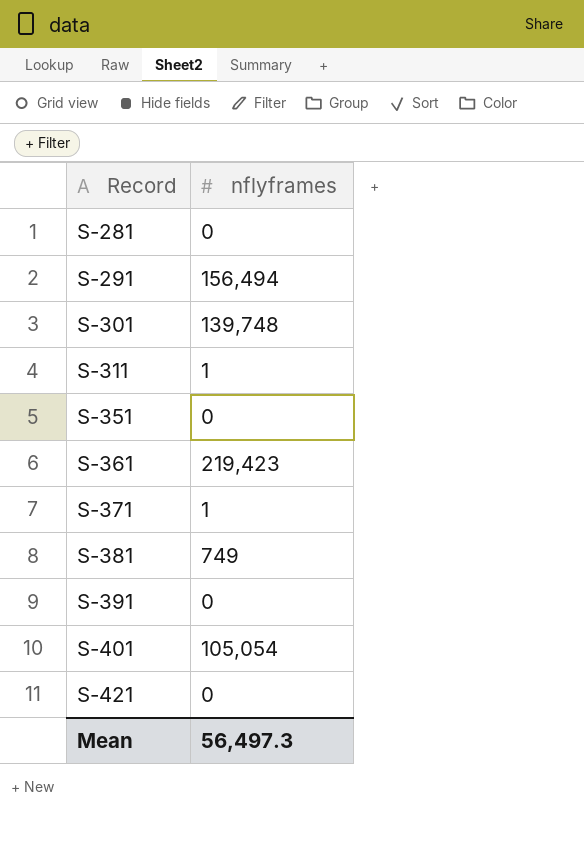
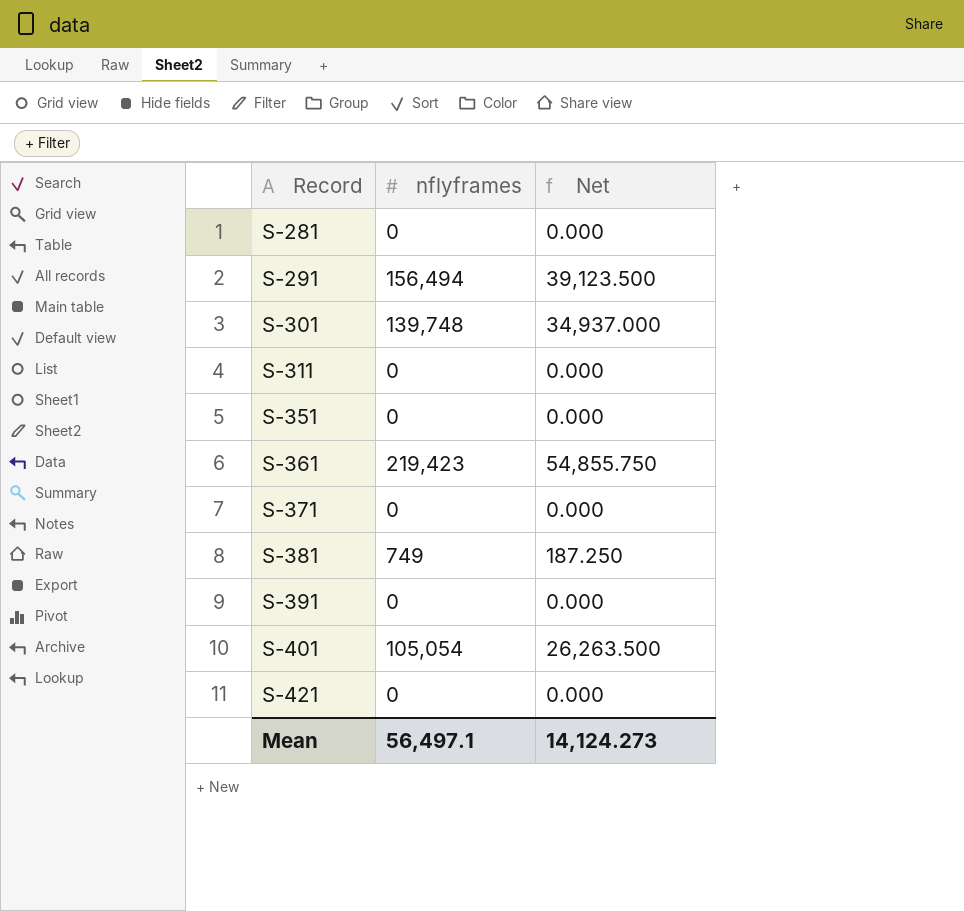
column Net | formula: none -> [nflyframes] * 0.25
S-311 | nflyframes: 1 -> 0
S-371 | nflyframes: 1 -> 0
Mean | nflyframes: 56,497.3 -> 56,497.1

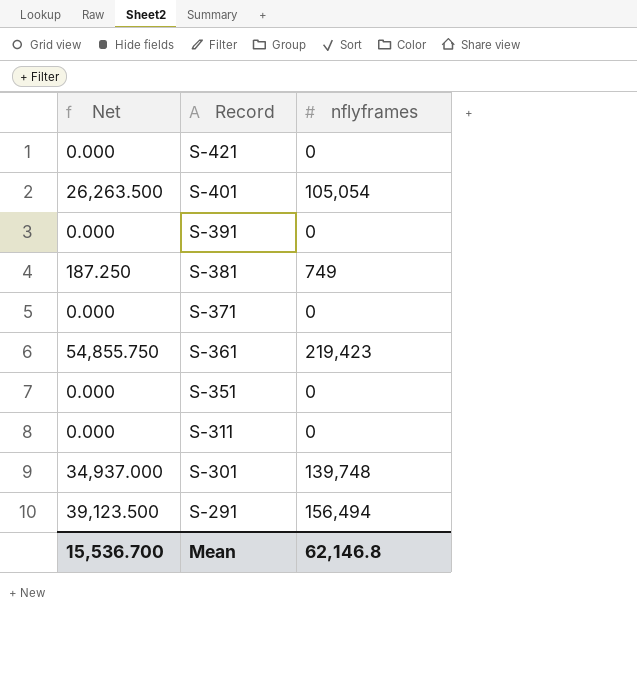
row order: Record ascending -> Record descending
column Net | position: 3 -> 1
row S-281: 0 | 0.000 -> none
Mean | Net: 14,124.273 -> 15,536.700
Mean | nflyframes: 56,497.1 -> 62,146.8

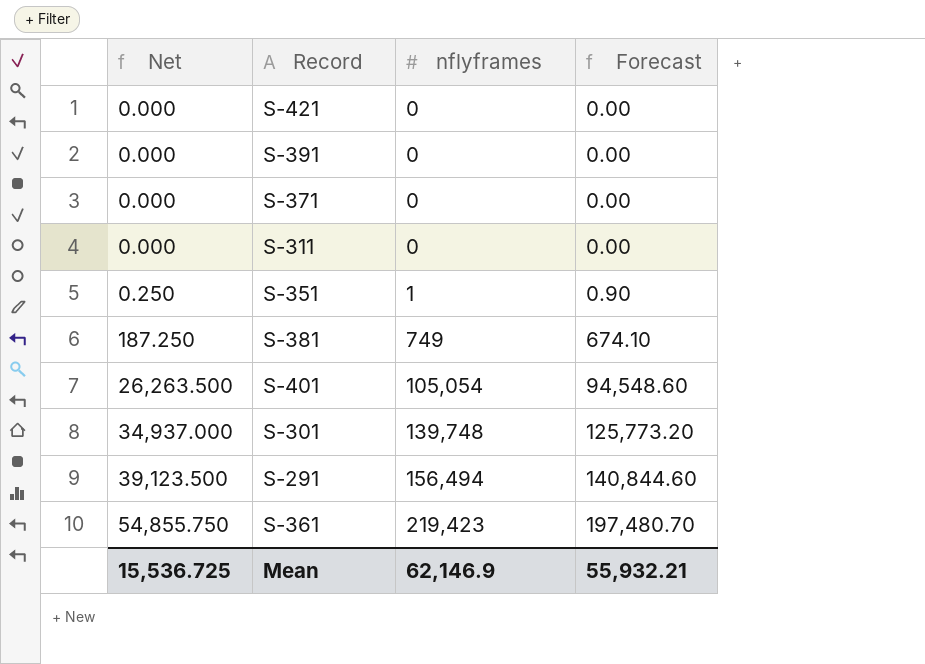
row order: Record descending -> Net ascending
column Forecast | formula: none -> [nflyframes] * 0.9
S-351 | Net: 0.000 -> 0.250
S-351 | nflyframes: 0 -> 1
Mean | Net: 15,536.700 -> 15,536.725
Mean | nflyframes: 62,146.8 -> 62,146.9

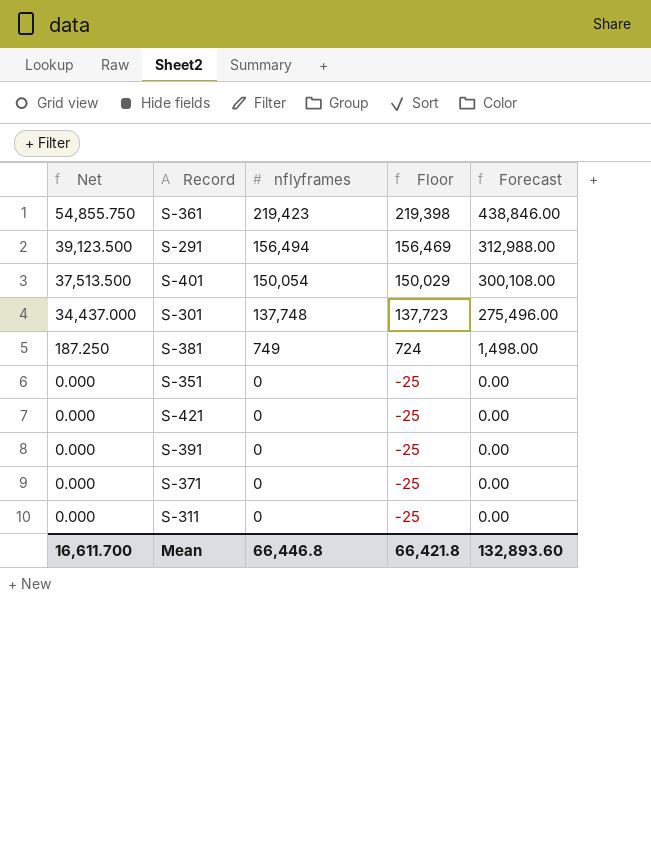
row order: Net ascending -> Net descending
column Floor | formula: none -> [nflyframes] - 25
column Forecast | formula: [nflyframes] * 0.9 -> [nflyframes] * 2
S-401 | Net: 26,263.500 -> 37,513.500
S-401 | nflyframes: 105,054 -> 150,054
S-301 | Net: 34,937.000 -> 34,437.000
S-301 | nflyframes: 139,748 -> 137,748
S-351 | Net: 0.250 -> 0.000
S-351 | nflyframes: 1 -> 0
Mean | Net: 15,536.725 -> 16,611.700
Mean | nflyframes: 62,146.9 -> 66,446.8
Mean | Forecast: 55,932.21 -> 132,893.60

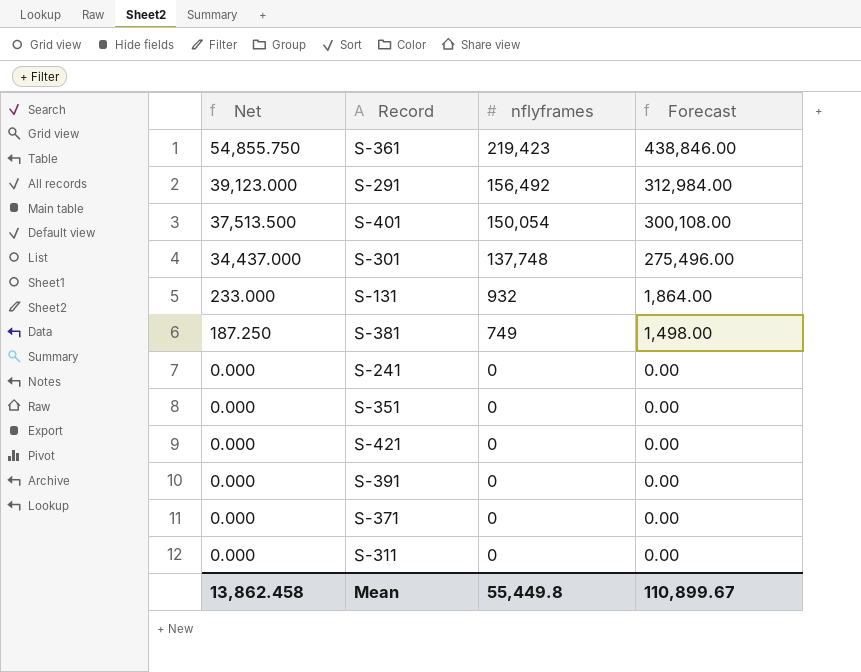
column Floor | formula: [nflyframes] - 25 -> none
S-291 | Net: 39,123.500 -> 39,123.000
S-291 | nflyframes: 156,494 -> 156,492
S-291 | Forecast: 312,988.00 -> 312,984.00
row S-131: none -> 233.000 | 932 | 1,864.00
row S-241: none -> 0.000 | 0 | 0.00
Mean | Net: 16,611.700 -> 13,862.458
Mean | nflyframes: 66,446.8 -> 55,449.8
Mean | Forecast: 132,893.60 -> 110,899.67

